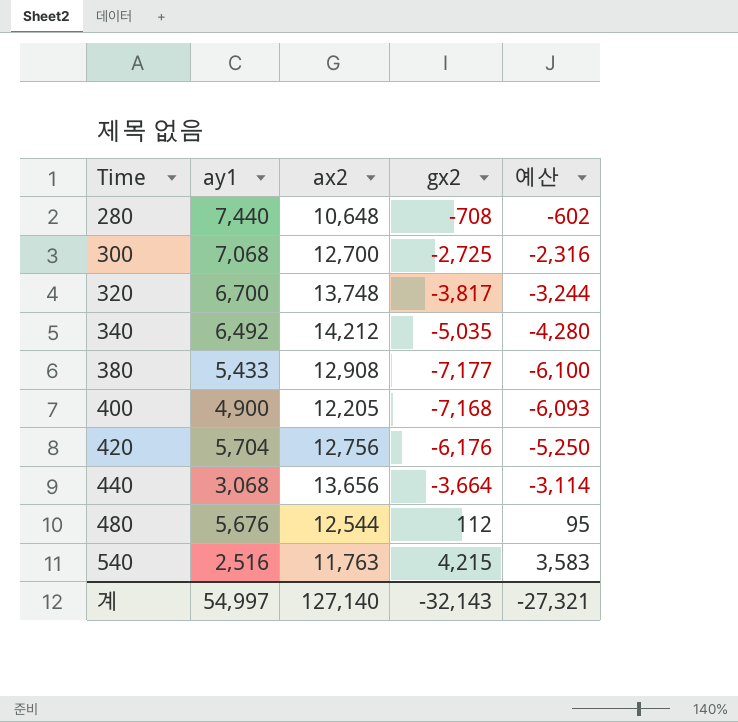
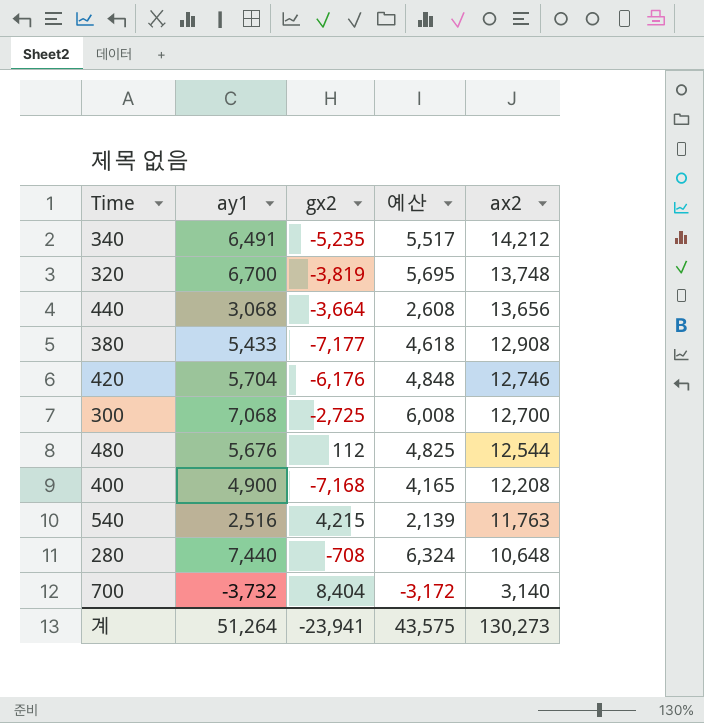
row order: Time ascending -> ax2 descending
column 예산 | formula: [gx2] * 0.85 -> [ay1] * 0.85
column ax2 | position: 3 -> 5
340 | ay1: 6,492 -> 6,491
340 | gx2: -5,035 -> -5,235
320 | gx2: -3,817 -> -3,819
420 | ax2: 12,756 -> 12,746
400 | ax2: 12,205 -> 12,208
row 700: none -> -3,732 | 8,404 | -3,172 | 3,140
계 | ay1: 54,997 -> 51,264
계 | gx2: -32,143 -> -23,941
계 | 예산: -27,321 -> 43,575
계 | ax2: 127,140 -> 130,273

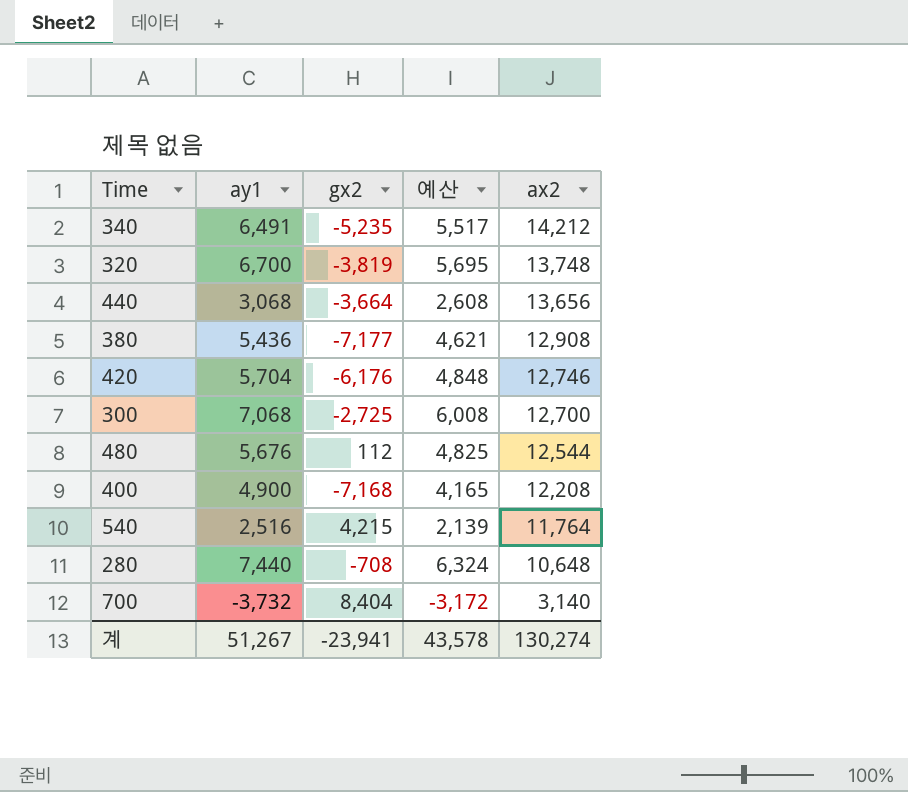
380 | ay1: 5,433 -> 5,436
380 | 예산: 4,618 -> 4,621
540 | ax2: 11,763 -> 11,764
계 | ay1: 51,264 -> 51,267
계 | 예산: 43,575 -> 43,578
계 | ax2: 130,273 -> 130,274

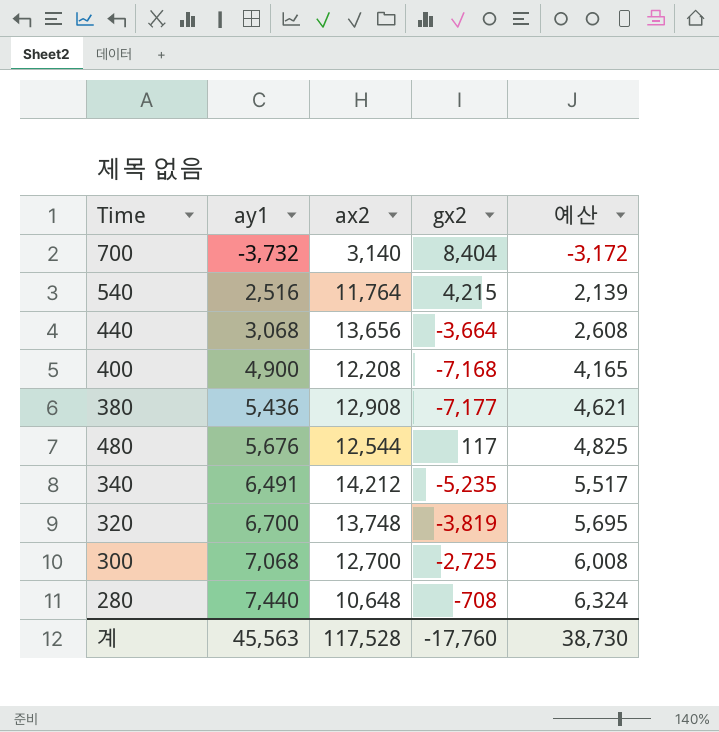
row order: ax2 descending -> ay1 ascending
column ax2 | position: 5 -> 3
row 420: 5,704 | -6,176 | 4,848 | 12,746 -> none
480 | gx2: 112 -> 117
계 | ay1: 51,267 -> 45,563
계 | ax2: 130,274 -> 117,528
계 | gx2: -23,941 -> -17,760
계 | 예산: 43,578 -> 38,730

